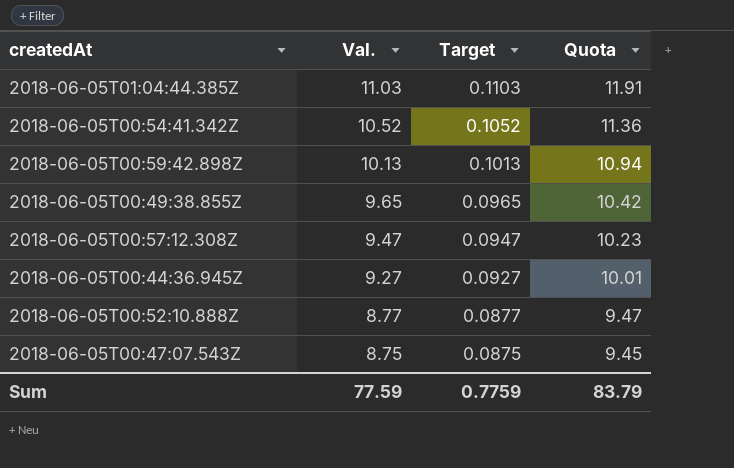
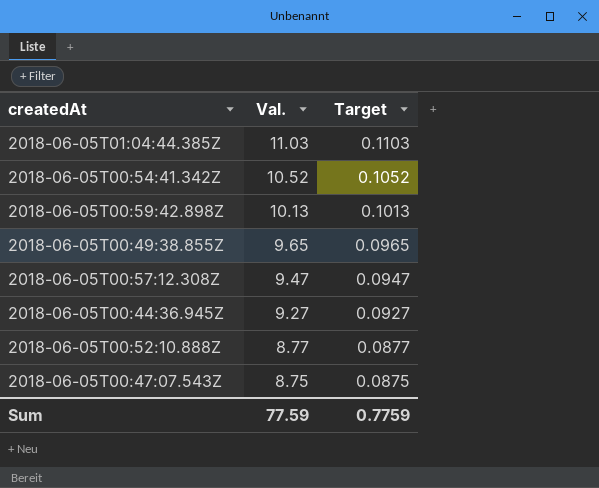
column Quota | formula: [Val.] * 1.08 -> none

